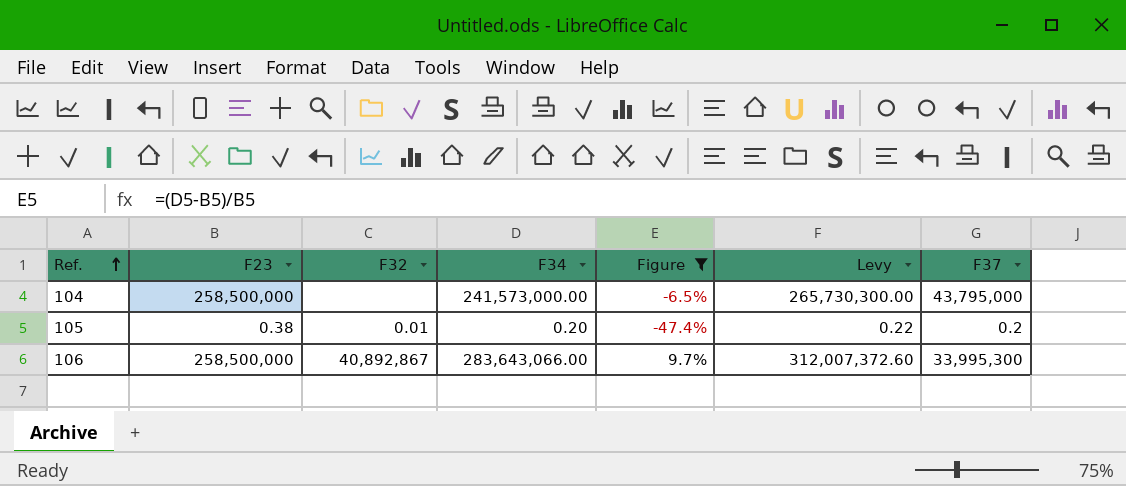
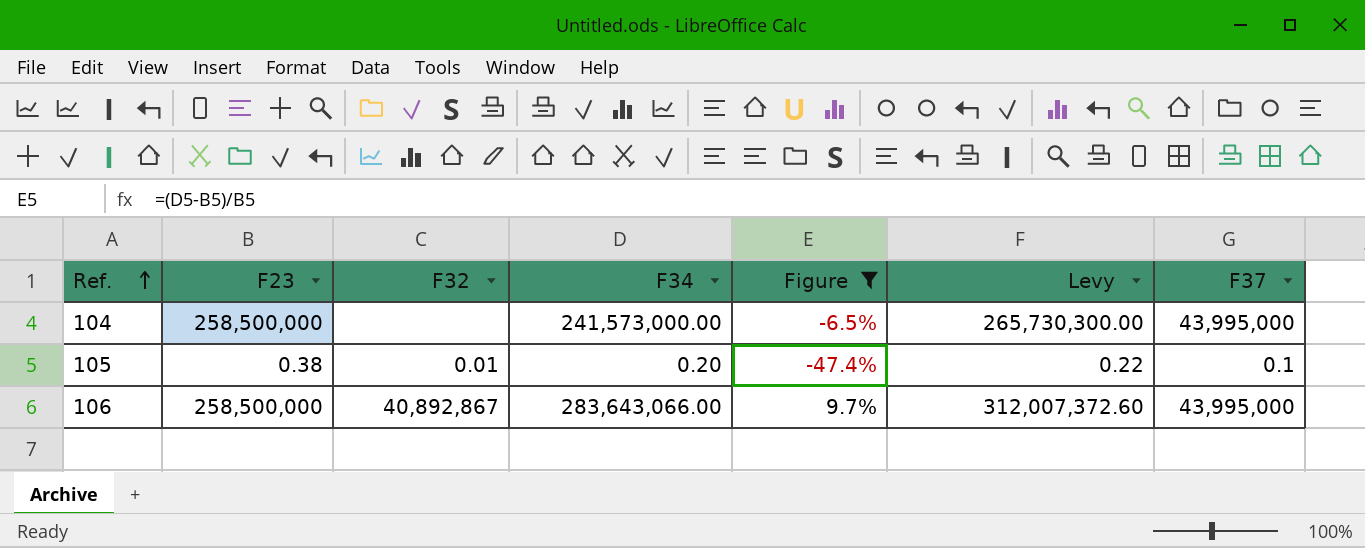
104 | F37: 43,795,000 -> 43,995,000
105 | F37: 0.2 -> 0.1
106 | F37: 33,995,300 -> 43,995,000

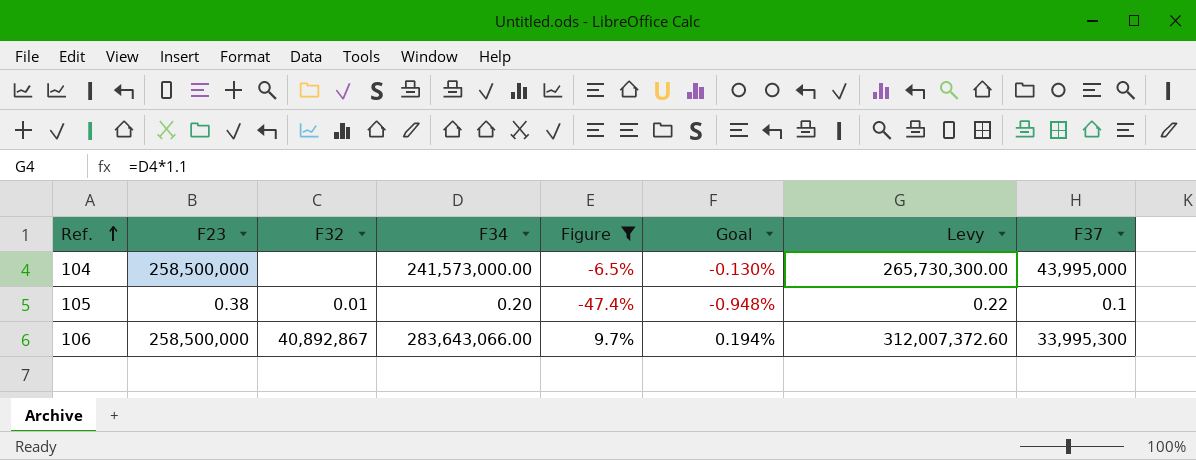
column Goal | formula: none -> [Figure] * 0.02
106 | F37: 43,995,000 -> 33,995,300

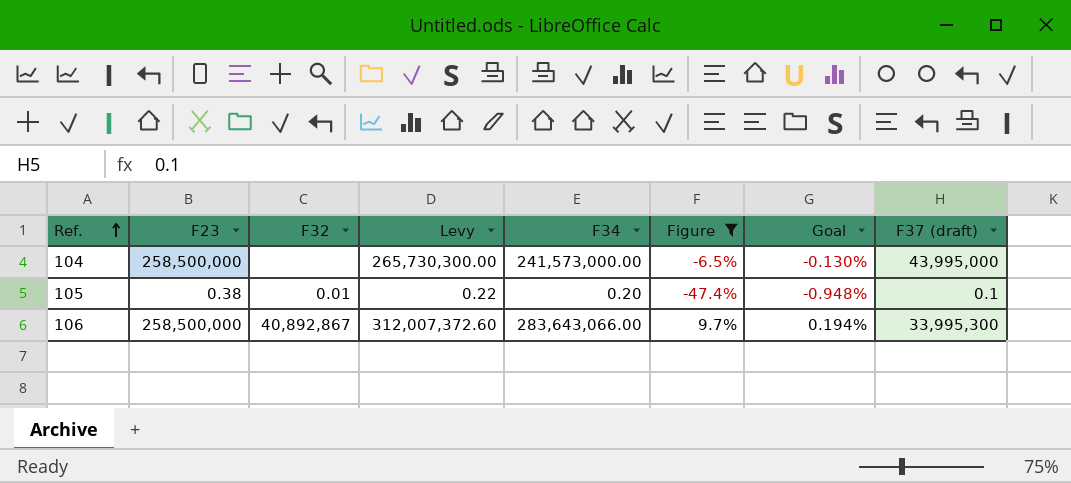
column Levy | position: 7 -> 4
column name: F37 -> F37 (draft)

